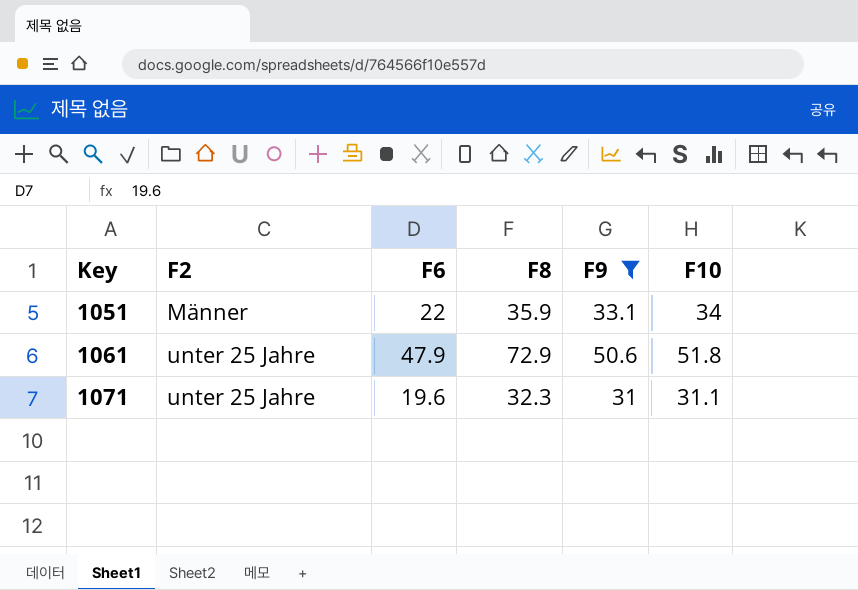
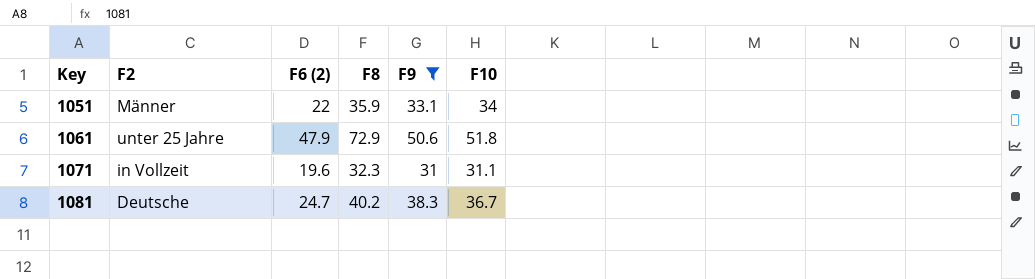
column name: F6 -> F6 (2)
1071 | F2: unter 25 Jahre -> in Vollzeit
row 1081: none -> Deutsche | 24.7 | 40.2 | 38.3 | 36.7

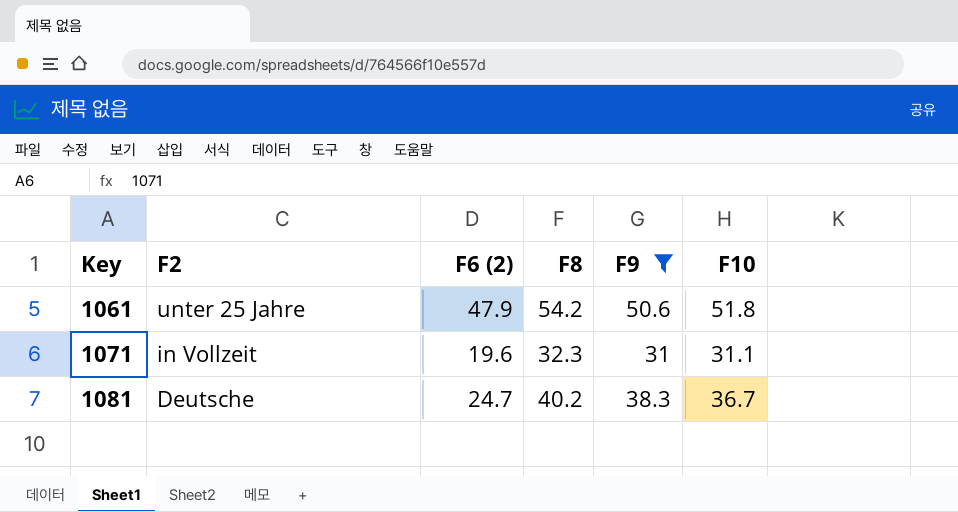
row 1051: Männer | 22 | 35.9 | 33.1 | 34 -> none
1061 | F8: 72.9 -> 54.2

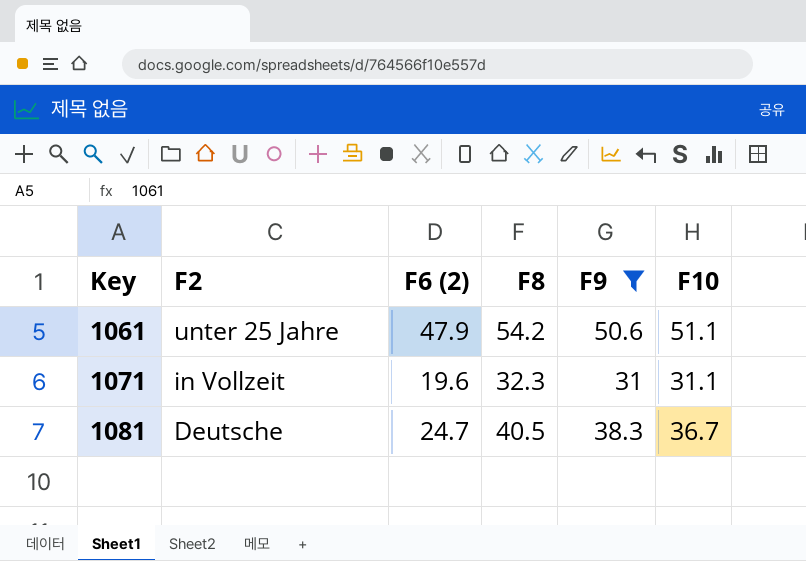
1061 | F10: 51.8 -> 51.1
1081 | F8: 40.2 -> 40.5

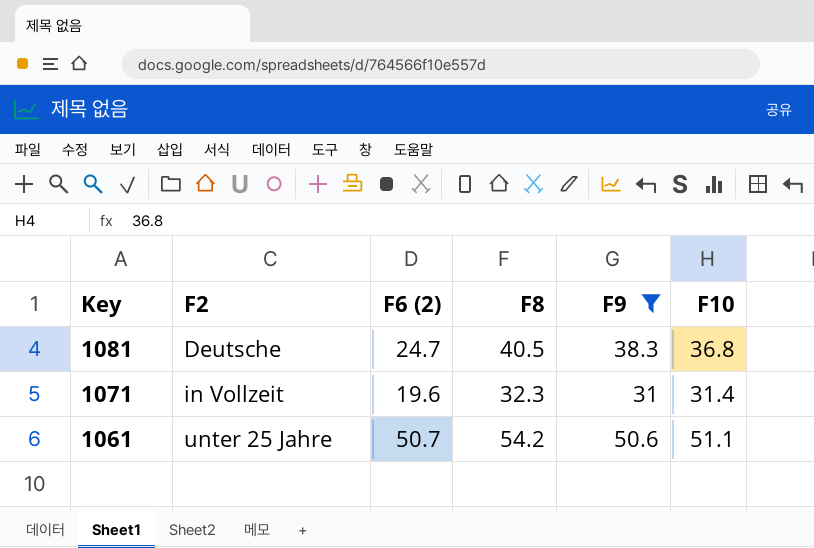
row order: Key ascending -> Key descending
1081 | F10: 36.7 -> 36.8
1071 | F10: 31.1 -> 31.4
1061 | F6 (2): 47.9 -> 50.7

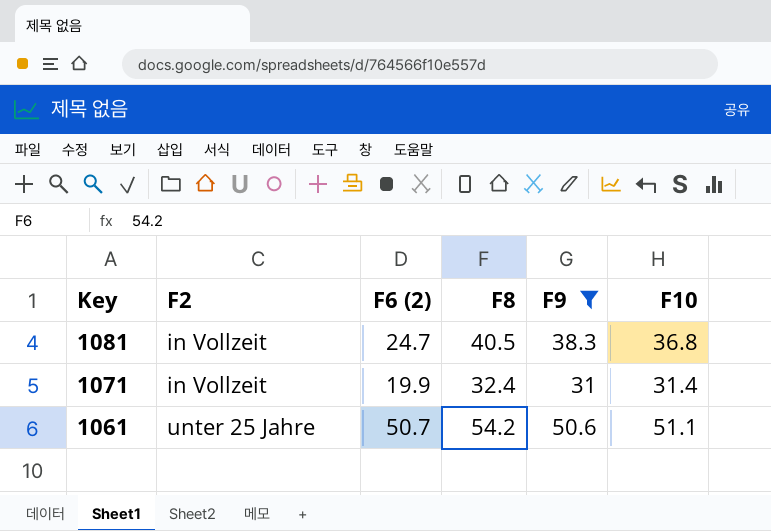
1081 | F2: Deutsche -> in Vollzeit
1071 | F6 (2): 19.6 -> 19.9
1071 | F8: 32.3 -> 32.4

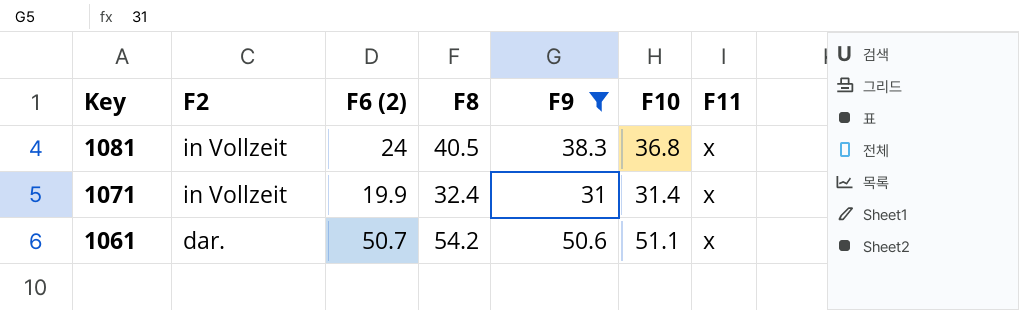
column F11 | position: none -> 7
1081 | F6 (2): 24.7 -> 24
1061 | F2: unter 25 Jahre -> dar.

